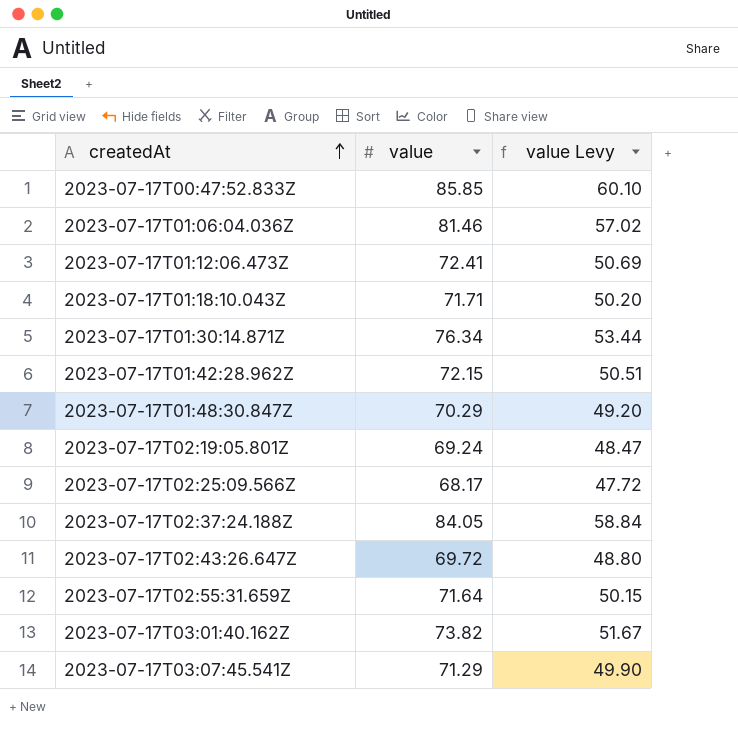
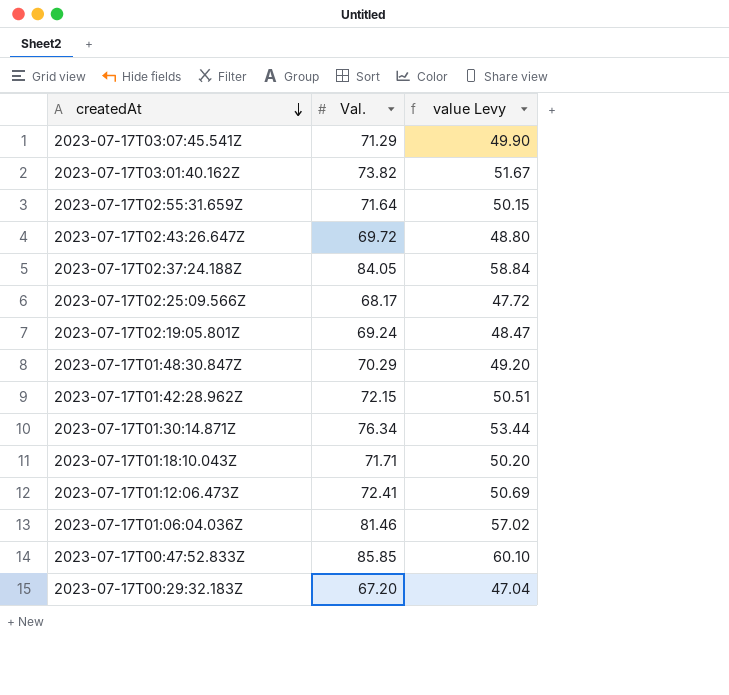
row order: createdAt ascending -> createdAt descending
column name: value -> Val.
row 2023-07-17T00:29:32.183Z: none -> 67.20 | 47.04

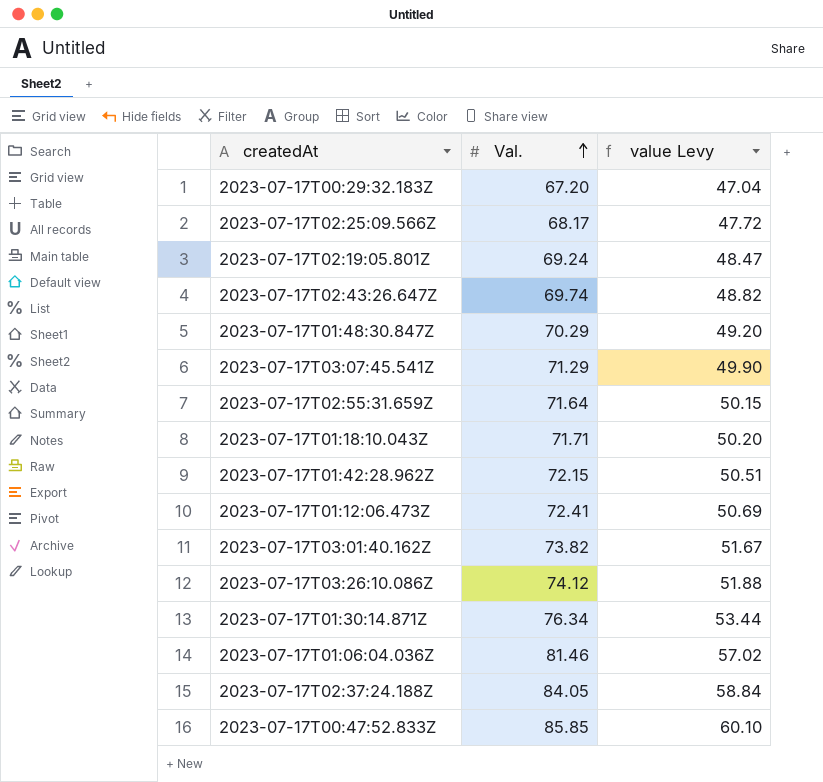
row order: createdAt descending -> Val. ascending
2023-07-17T02:43:26.647Z | Val.: 69.72 -> 69.74
2023-07-17T02:43:26.647Z | value Levy: 48.80 -> 48.82
row 2023-07-17T03:26:10.086Z: none -> 74.12 | 51.88

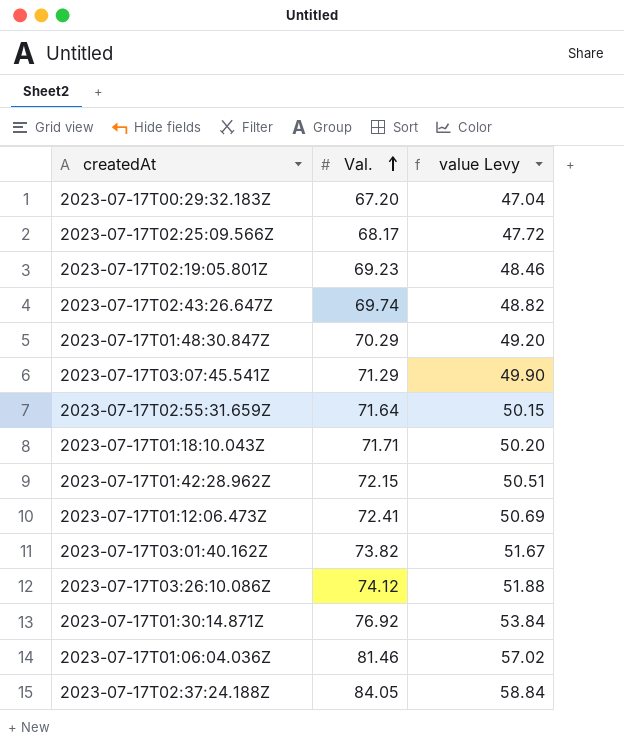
row 2023-07-17T00:47:52.833Z: 85.85 | 60.10 -> none
2023-07-17T02:19:05.801Z | Val.: 69.24 -> 69.23
2023-07-17T02:19:05.801Z | value Levy: 48.47 -> 48.46
2023-07-17T01:30:14.871Z | Val.: 76.34 -> 76.92
2023-07-17T01:30:14.871Z | value Levy: 53.44 -> 53.84

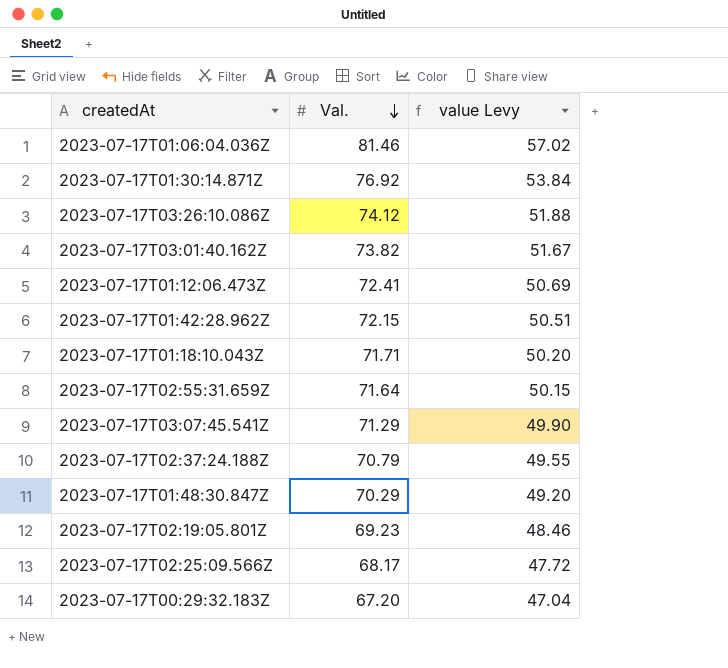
row order: Val. ascending -> Val. descending
row 2023-07-17T02:43:26.647Z: 69.74 | 48.82 -> none
2023-07-17T02:37:24.188Z | Val.: 84.05 -> 70.79
2023-07-17T02:37:24.188Z | value Levy: 58.84 -> 49.55

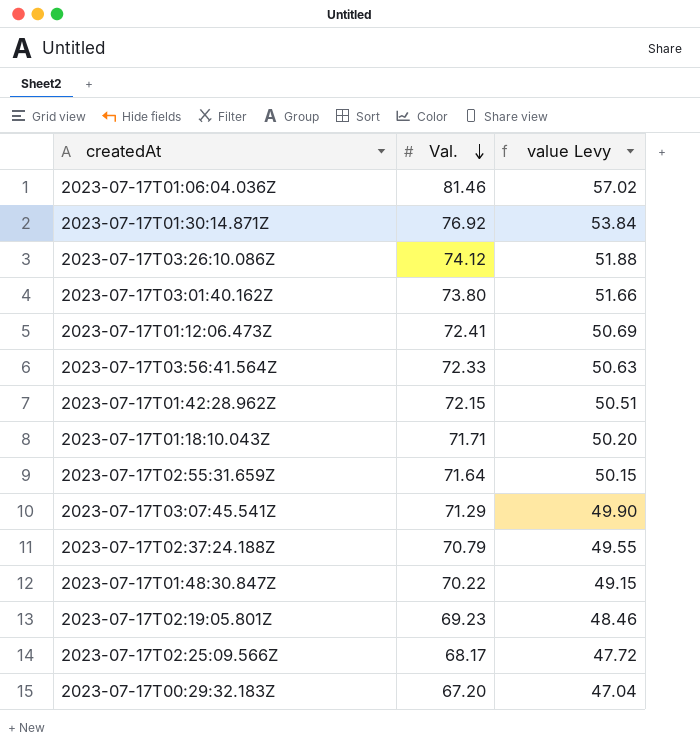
2023-07-17T03:01:40.162Z | Val.: 73.82 -> 73.80
2023-07-17T03:01:40.162Z | value Levy: 51.67 -> 51.66
row 2023-07-17T03:56:41.564Z: none -> 72.33 | 50.63
2023-07-17T01:48:30.847Z | Val.: 70.29 -> 70.22
2023-07-17T01:48:30.847Z | value Levy: 49.20 -> 49.15

